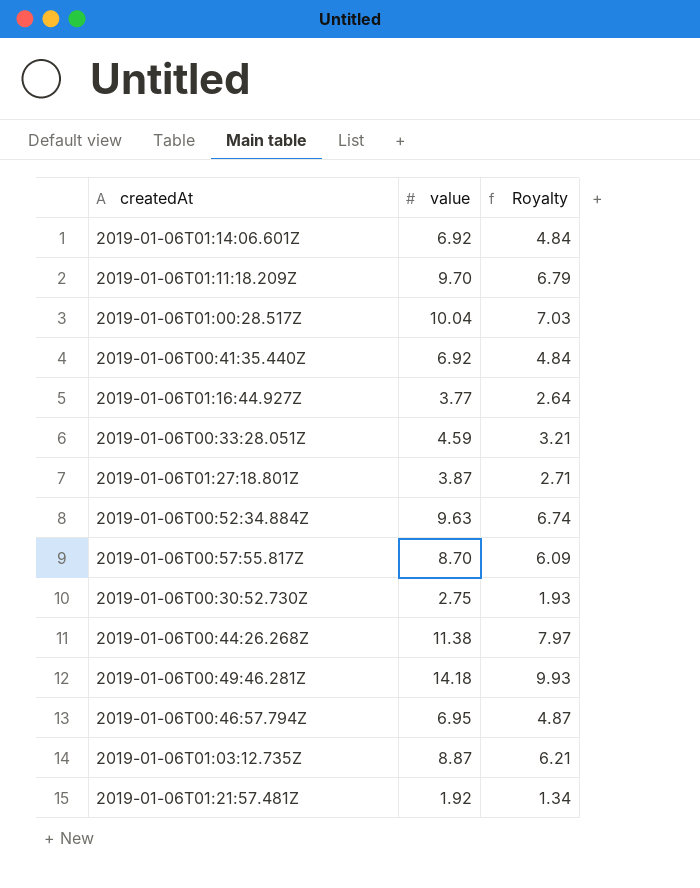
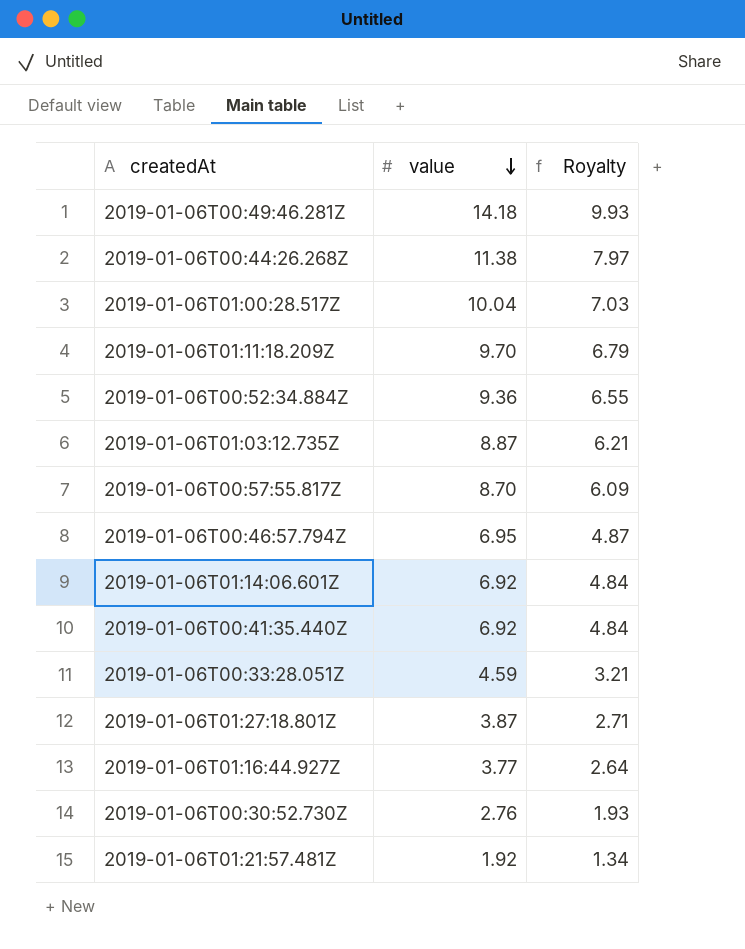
row order: none -> value descending
2019-01-06T00:52:34.884Z | value: 9.63 -> 9.36
2019-01-06T00:52:34.884Z | Royalty: 6.74 -> 6.55
2019-01-06T00:30:52.730Z | value: 2.75 -> 2.76

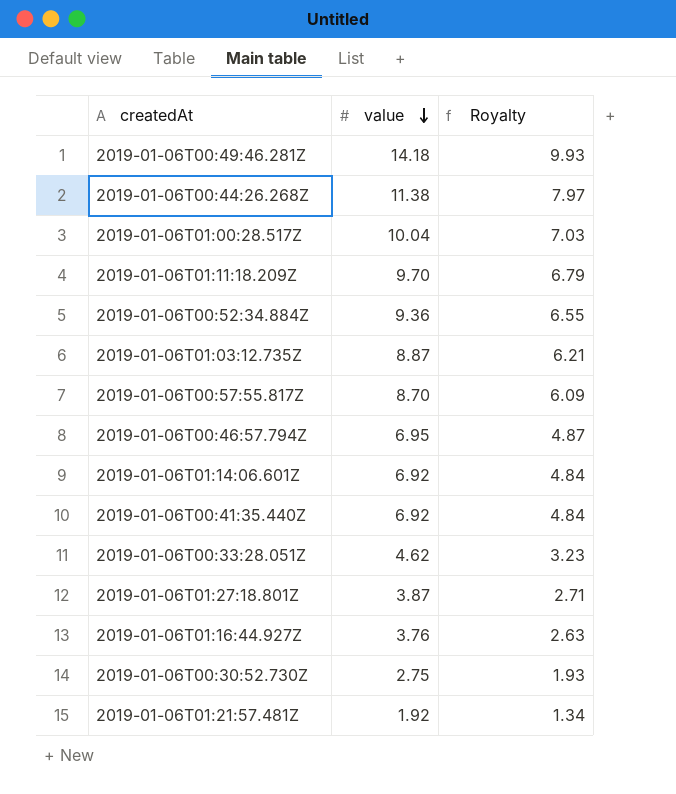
2019-01-06T00:33:28.051Z | value: 4.59 -> 4.62
2019-01-06T00:33:28.051Z | Royalty: 3.21 -> 3.23
2019-01-06T01:16:44.927Z | value: 3.77 -> 3.76
2019-01-06T01:16:44.927Z | Royalty: 2.64 -> 2.63
2019-01-06T00:30:52.730Z | value: 2.76 -> 2.75

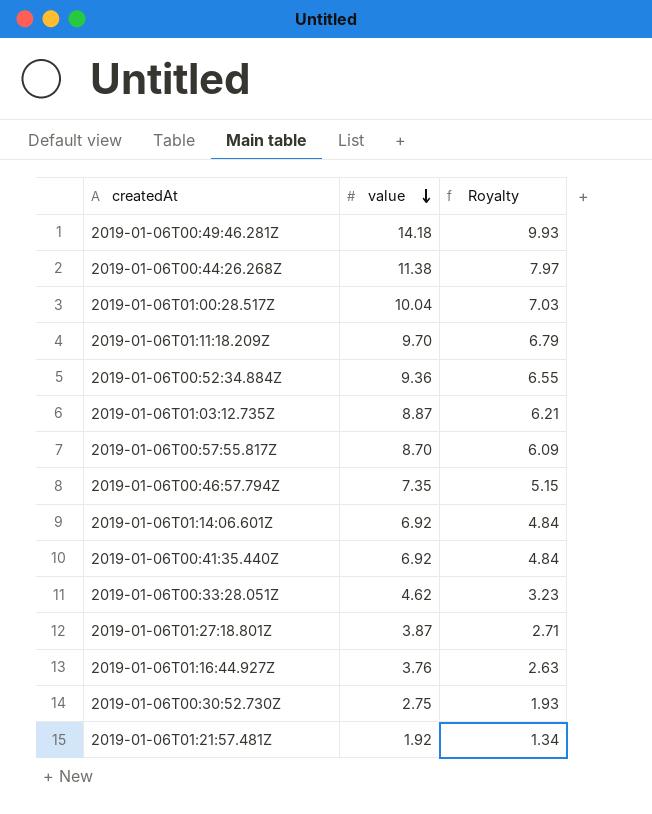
2019-01-06T00:46:57.794Z | value: 6.95 -> 7.35
2019-01-06T00:46:57.794Z | Royalty: 4.87 -> 5.15

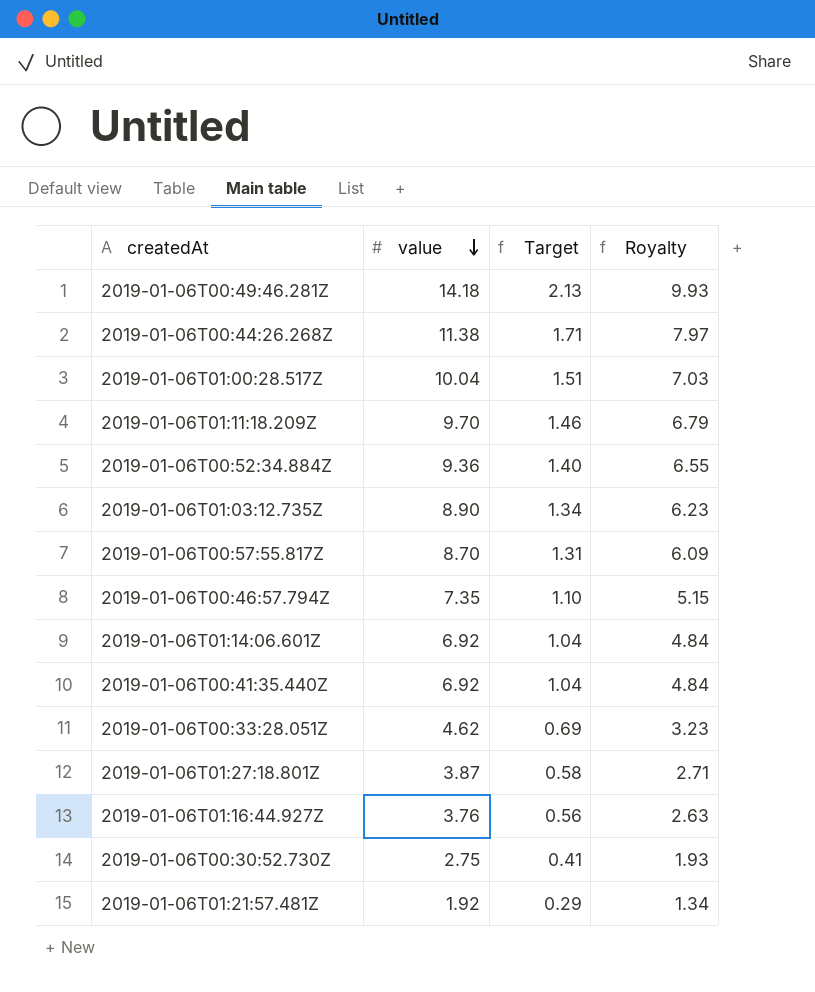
column Target | formula: none -> [value] * 0.15
2019-01-06T01:03:12.735Z | value: 8.87 -> 8.90
2019-01-06T01:03:12.735Z | Royalty: 6.21 -> 6.23

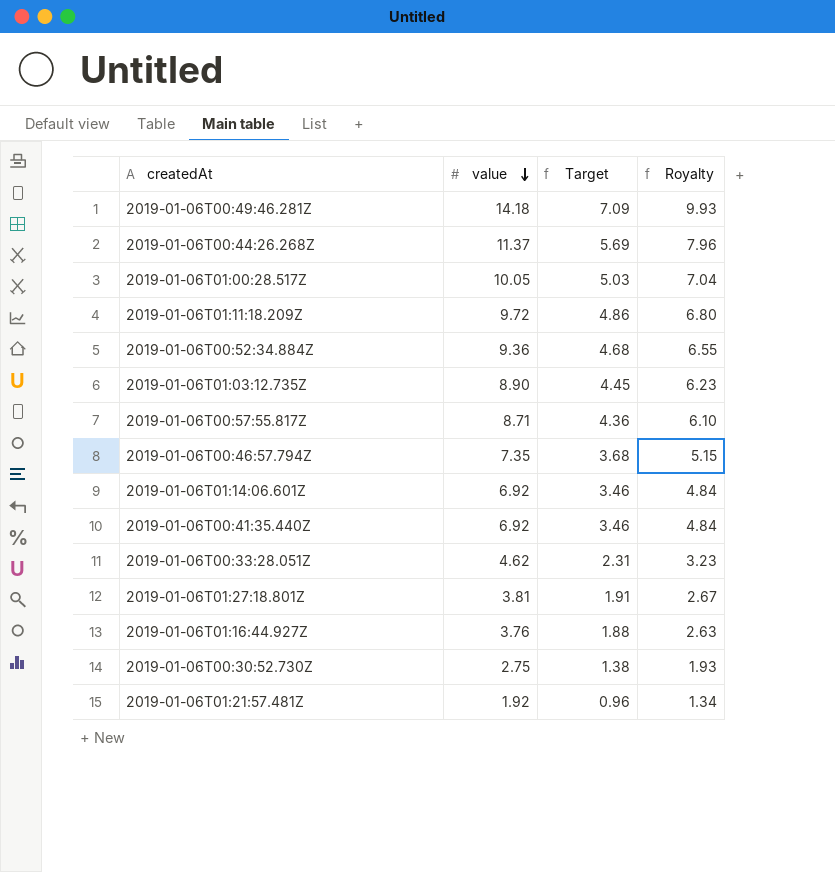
column Target | formula: [value] * 0.15 -> [value] * 0.5
2019-01-06T00:44:26.268Z | value: 11.38 -> 11.37
2019-01-06T00:44:26.268Z | Royalty: 7.97 -> 7.96
2019-01-06T01:00:28.517Z | value: 10.04 -> 10.05
2019-01-06T01:00:28.517Z | Royalty: 7.03 -> 7.04
2019-01-06T01:11:18.209Z | value: 9.70 -> 9.72
2019-01-06T01:11:18.209Z | Royalty: 6.79 -> 6.80
2019-01-06T00:57:55.817Z | value: 8.70 -> 8.71
2019-01-06T00:57:55.817Z | Royalty: 6.09 -> 6.10
2019-01-06T01:27:18.801Z | value: 3.87 -> 3.81
2019-01-06T01:27:18.801Z | Royalty: 2.71 -> 2.67

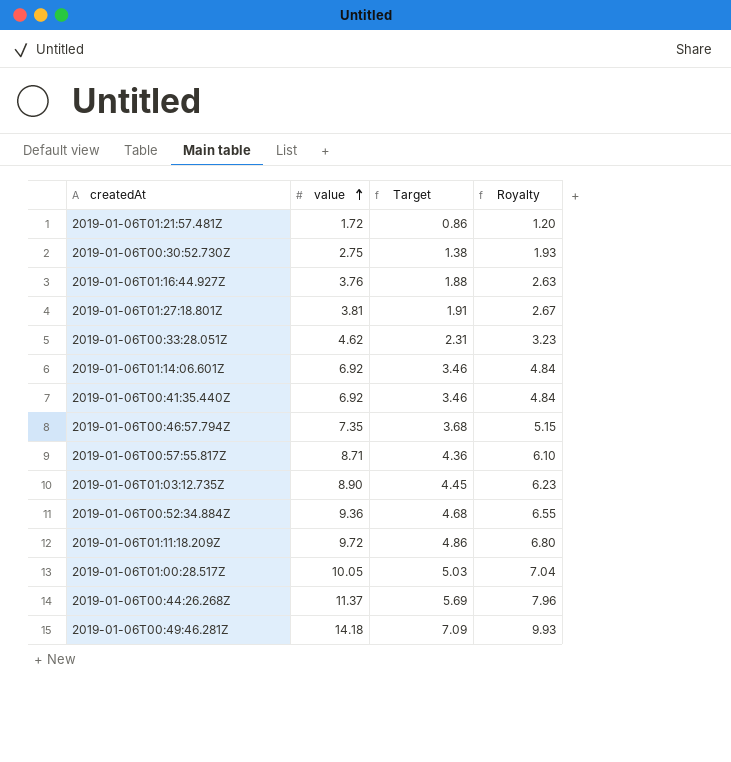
row order: value descending -> value ascending
2019-01-06T01:21:57.481Z | value: 1.92 -> 1.72
2019-01-06T01:21:57.481Z | Target: 0.96 -> 0.86
2019-01-06T01:21:57.481Z | Royalty: 1.34 -> 1.20

